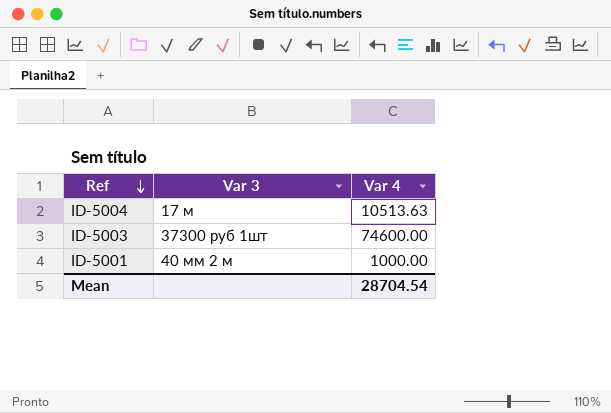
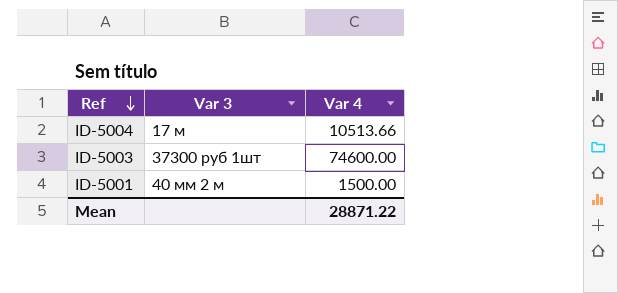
ID-5004 | Var 4: 10513.63 -> 10513.66
ID-5001 | Var 4: 1000.00 -> 1500.00
Mean | Var 4: 28704.54 -> 28871.22

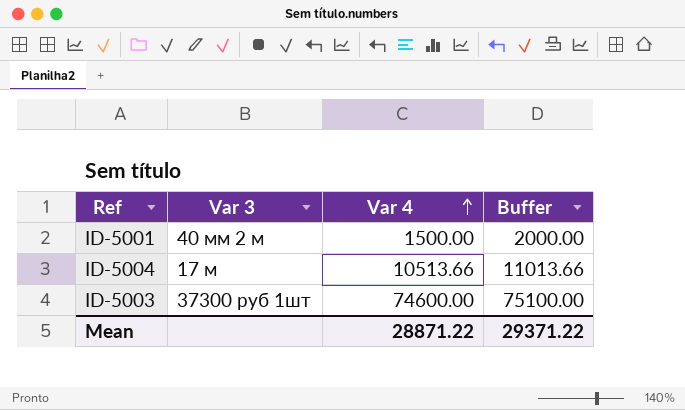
row order: Ref descending -> Var 4 ascending
column Buffer | formula: none -> [Var 4] + 500

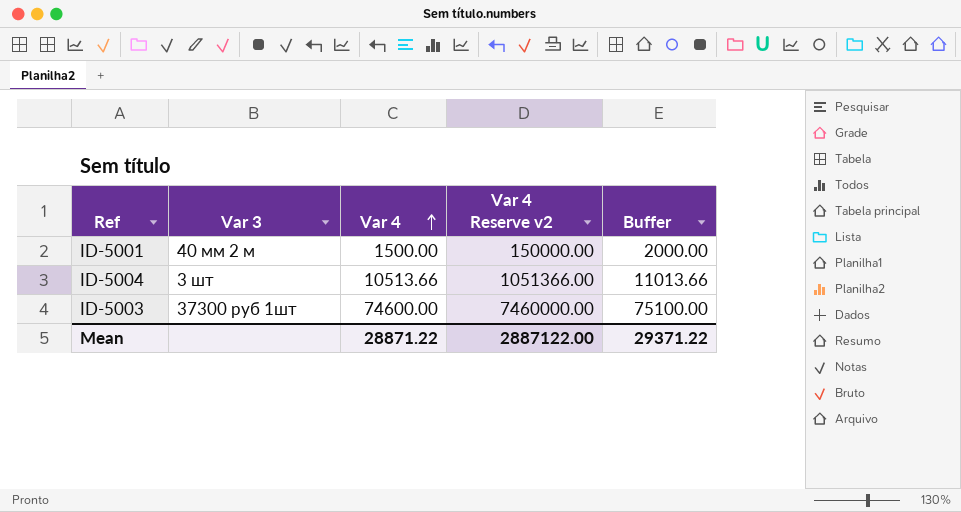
column Var 4 Reserve v2 | formula: none -> [Var 4] * 100
ID-5004 | Var 3: 17 м -> 3 шт

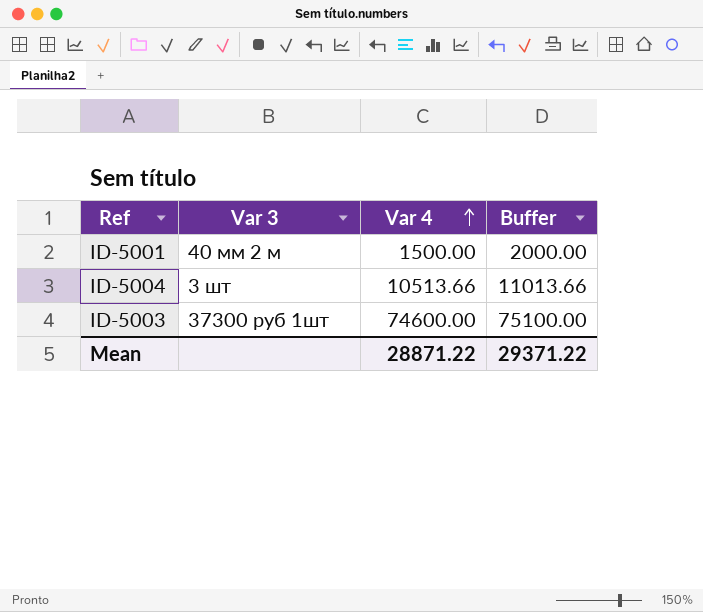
column Var 4 Reserve v2 | formula: [Var 4] * 100 -> none

